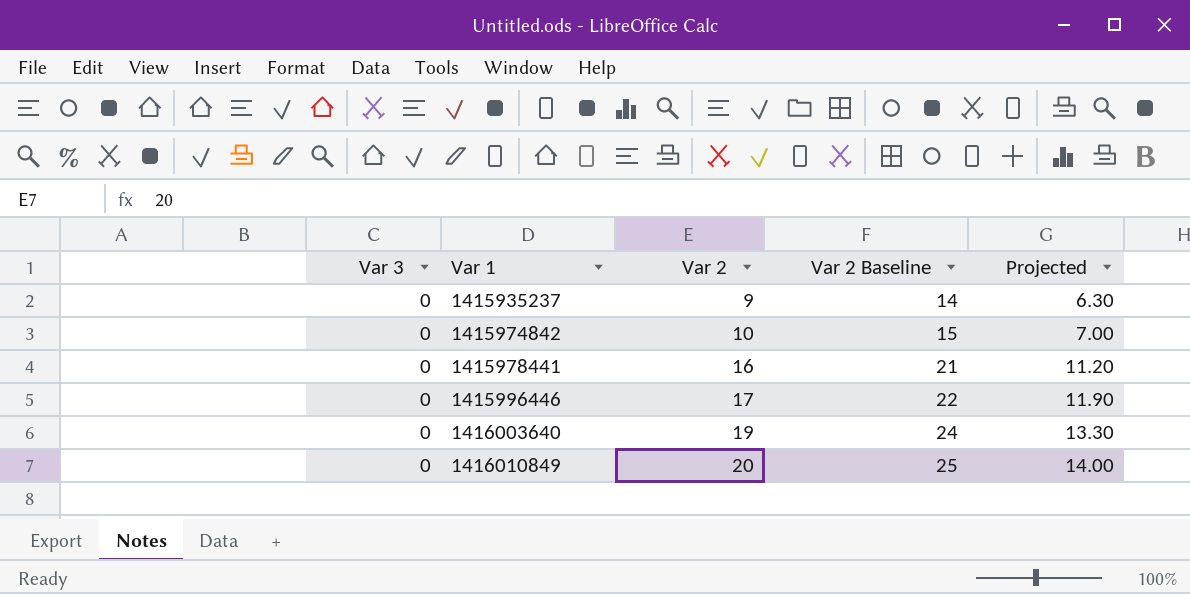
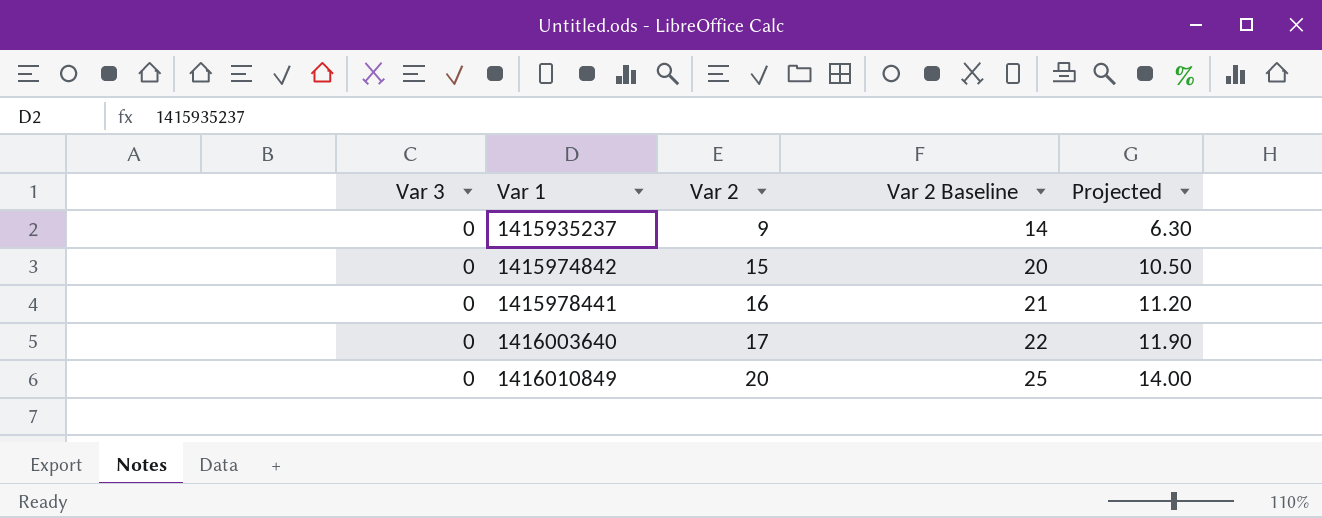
row 1415996446: 0 | 17 | 22 | 11.90 -> none
1415974842 | Var 2: 10 -> 15
1415974842 | Var 2 Baseline: 15 -> 20
1415974842 | Projected: 7.00 -> 10.50
1416003640 | Var 2: 19 -> 17
1416003640 | Var 2 Baseline: 24 -> 22
1416003640 | Projected: 13.30 -> 11.90

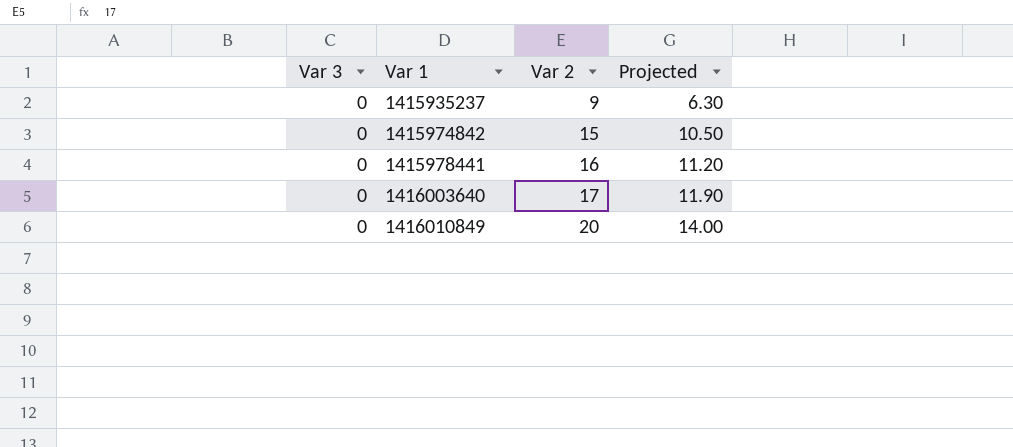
column Var 2 Baseline | formula: [Var 2] + 5 -> none

